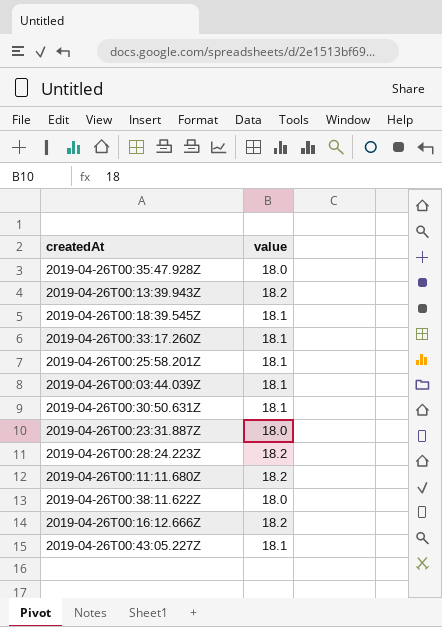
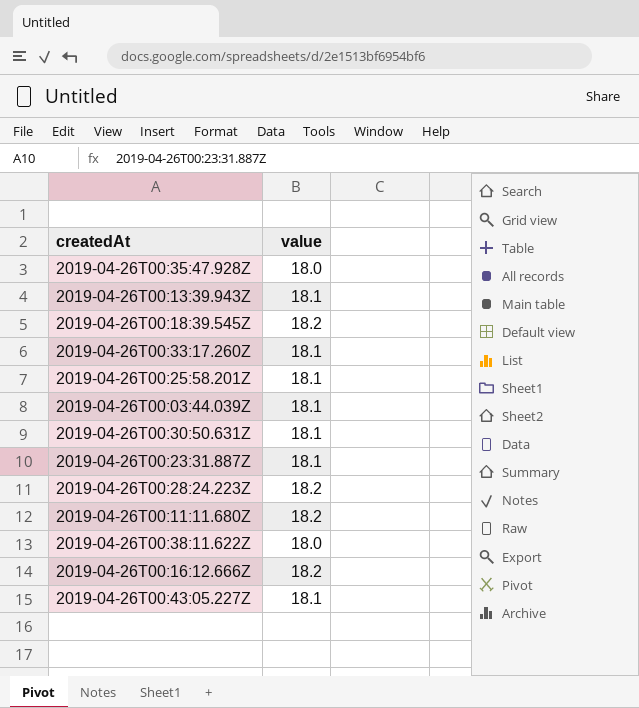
2019-04-26T00:13:39.943Z | value: 18.2 -> 18.1
2019-04-26T00:18:39.545Z | value: 18.1 -> 18.2
2019-04-26T00:23:31.887Z | value: 18.0 -> 18.1

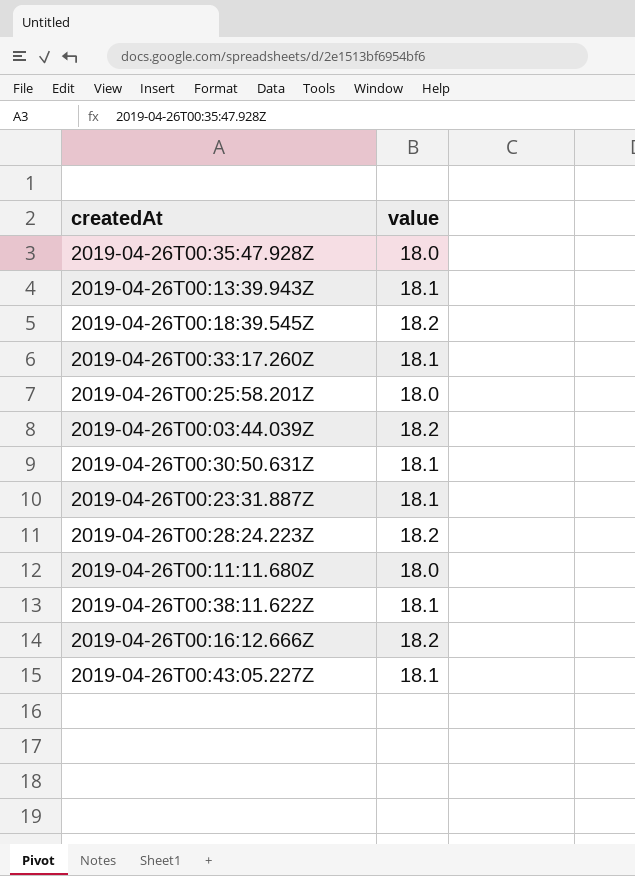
2019-04-26T00:25:58.201Z | value: 18.1 -> 18.0
2019-04-26T00:03:44.039Z | value: 18.1 -> 18.2
2019-04-26T00:11:11.680Z | value: 18.2 -> 18.0
2019-04-26T00:38:11.622Z | value: 18.0 -> 18.1

